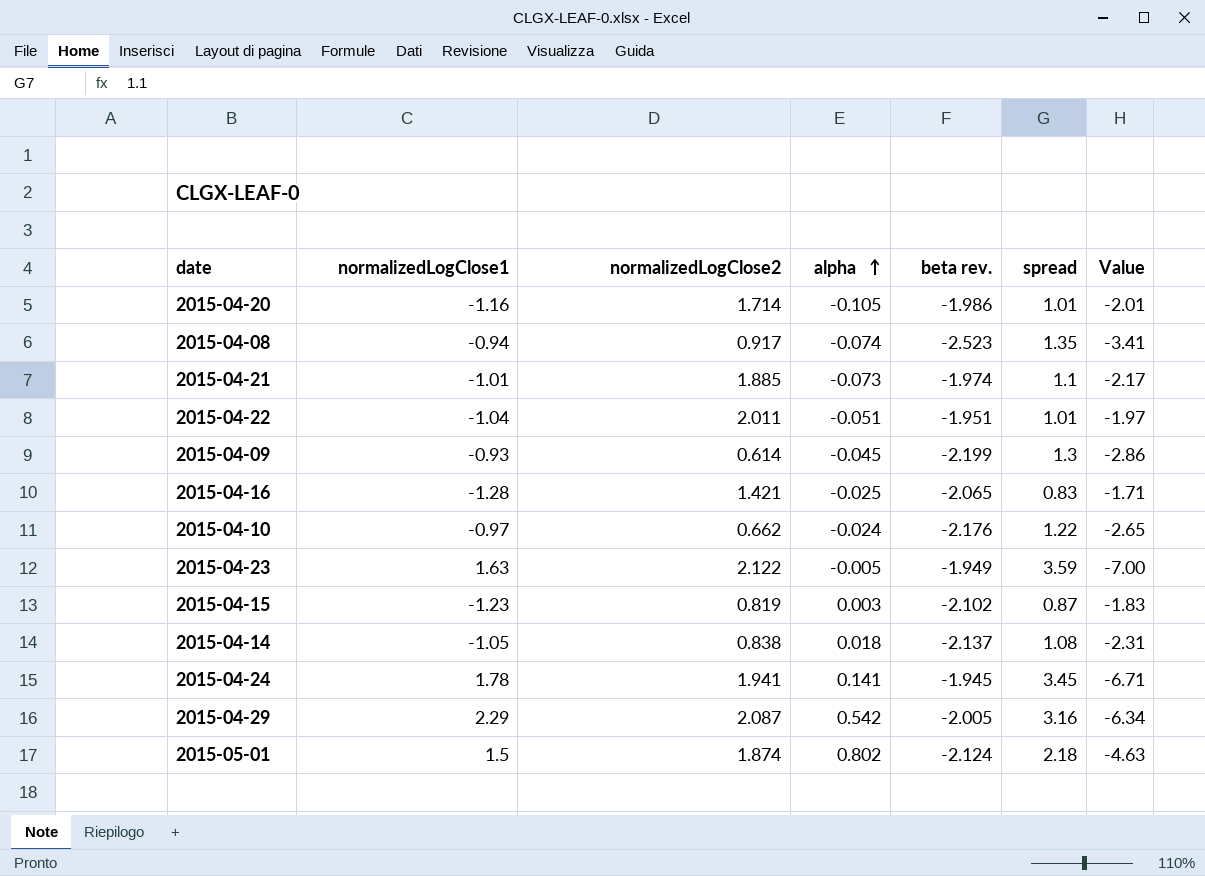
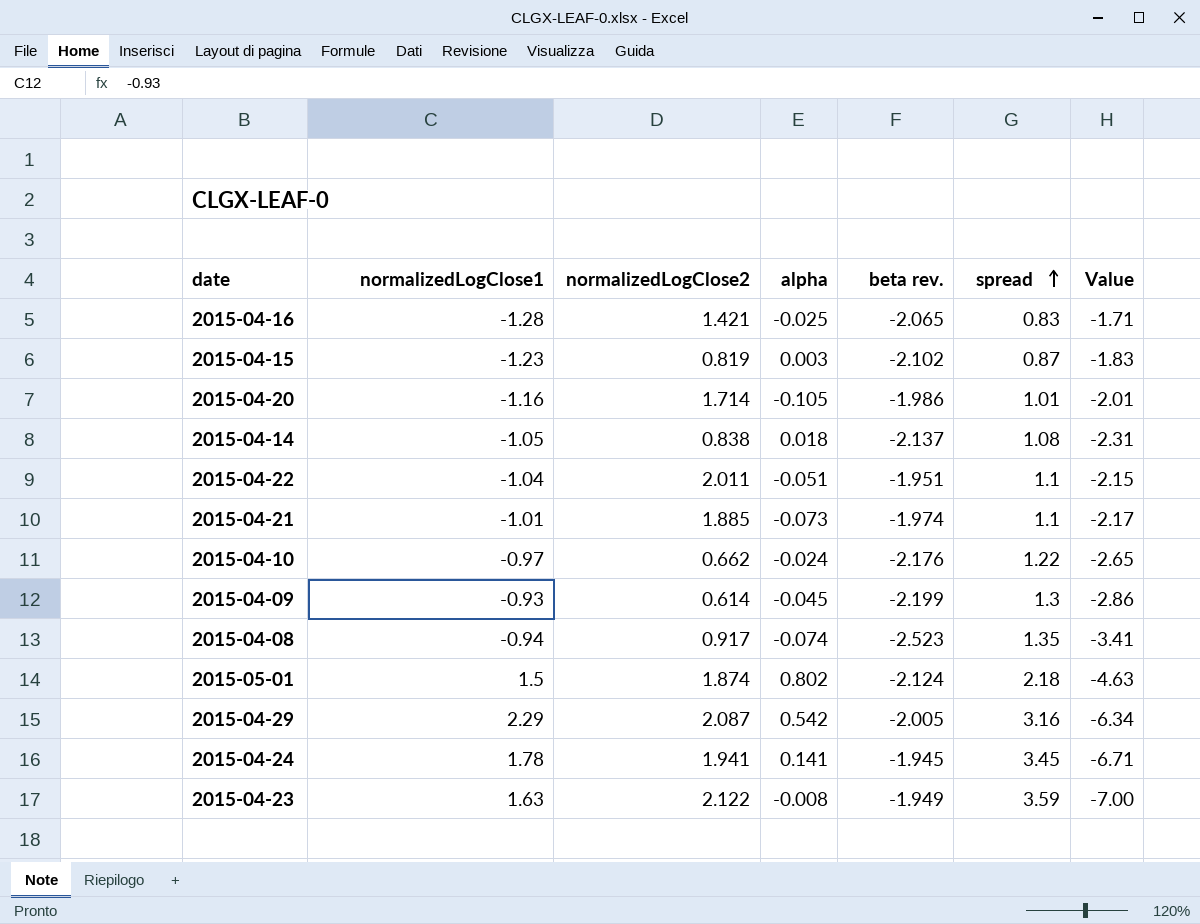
row order: alpha ascending -> spread ascending
2015-04-22 | spread: 1.01 -> 1.1
2015-04-22 | Value: -1.97 -> -2.15
2015-04-23 | alpha: -0.005 -> -0.008

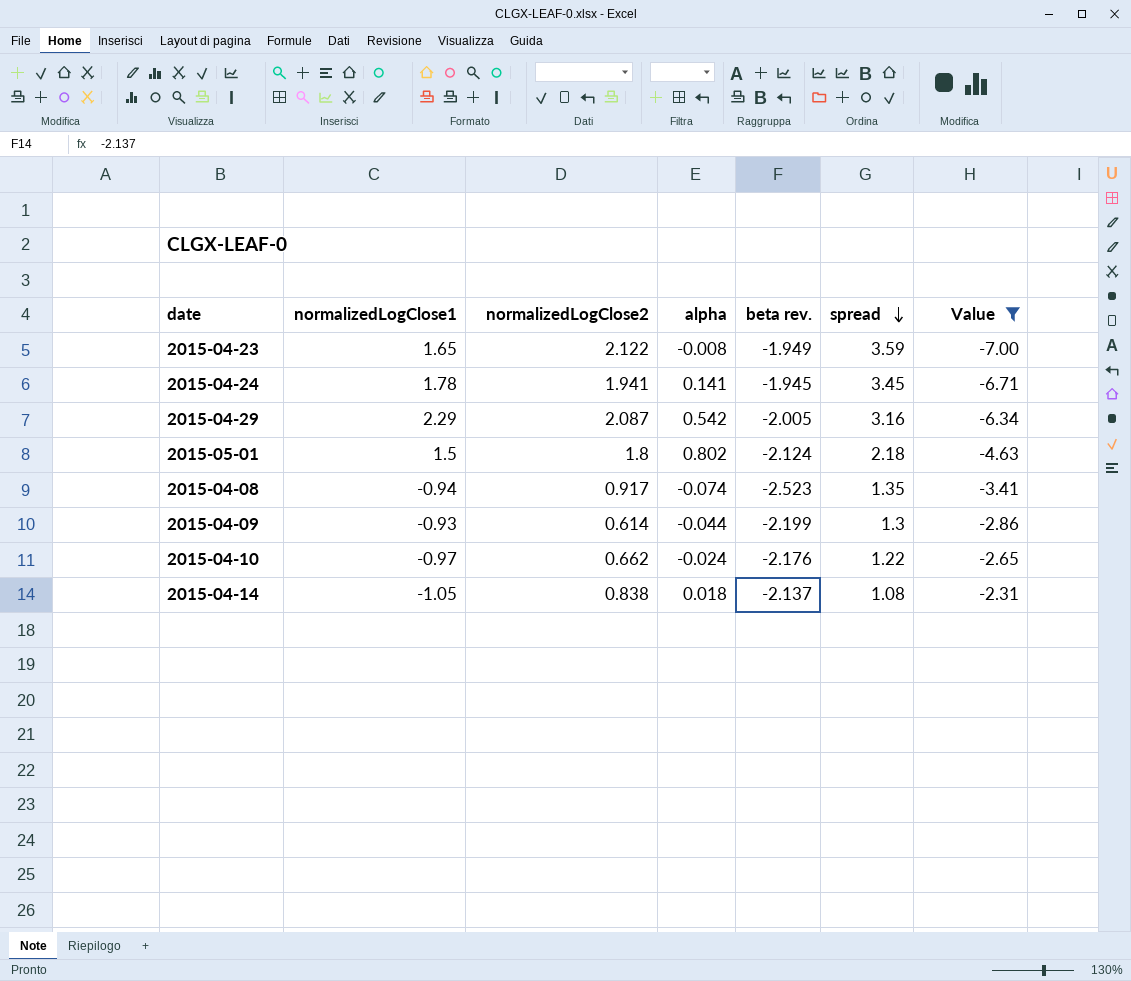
filter: none -> Value <= -2.31
row order: spread ascending -> spread descending
2015-04-23 | normalizedLogClose1: 1.63 -> 1.65
2015-05-01 | normalizedLogClose2: 1.874 -> 1.8
2015-04-09 | alpha: -0.045 -> -0.044

